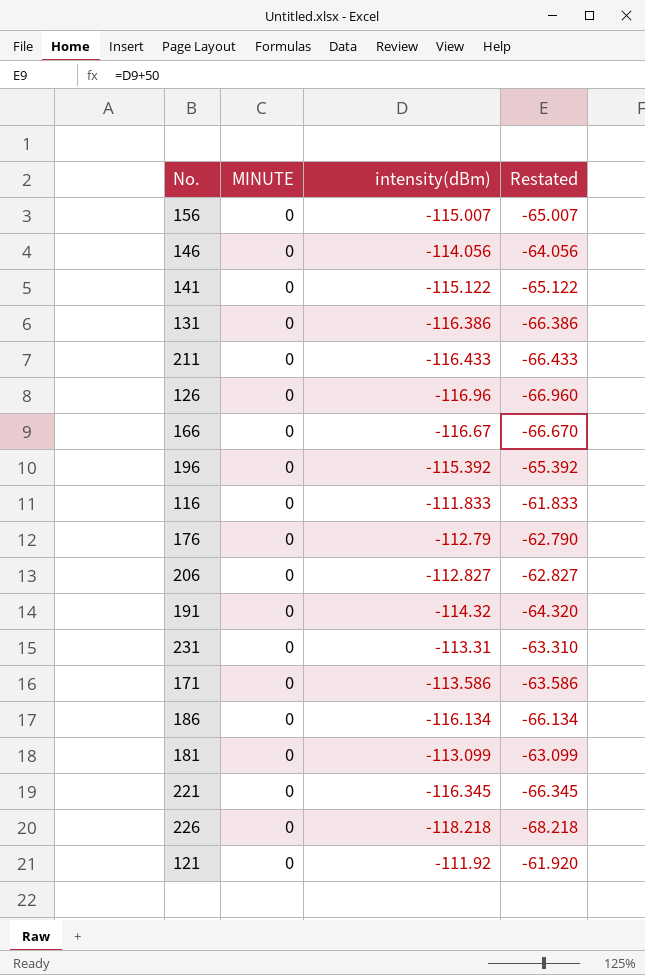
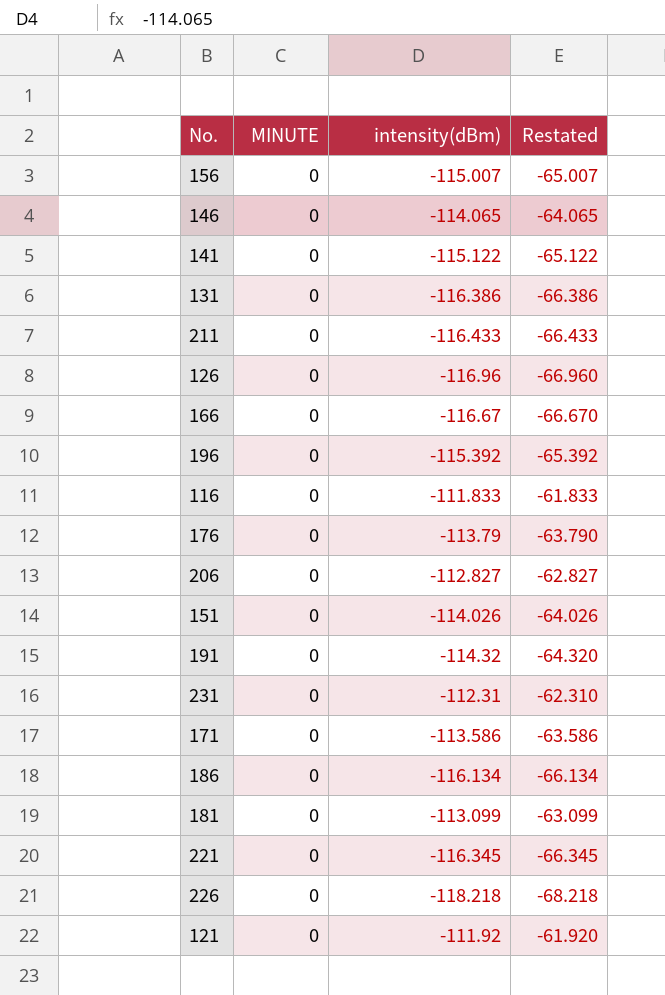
146 | intensity(dBm): -114.056 -> -114.065
146 | Restated: -64.056 -> -64.065
176 | intensity(dBm): -112.79 -> -113.79
176 | Restated: -62.790 -> -63.790
row 151: none -> 0 | -114.026 | -64.026
231 | intensity(dBm): -113.31 -> -112.31
231 | Restated: -63.310 -> -62.310

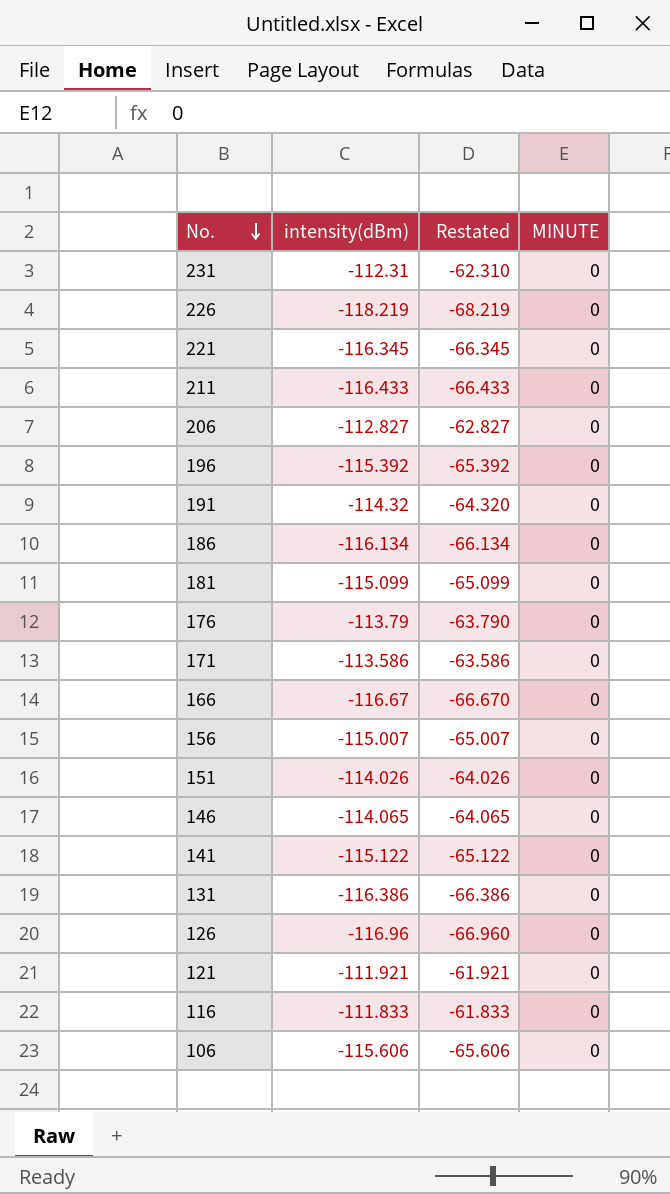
row order: none -> No. descending
column MINUTE | position: 2 -> 4
226 | intensity(dBm): -118.218 -> -118.219
226 | Restated: -68.218 -> -68.219
181 | intensity(dBm): -113.099 -> -115.099
181 | Restated: -63.099 -> -65.099
121 | intensity(dBm): -111.92 -> -111.921
121 | Restated: -61.920 -> -61.921
row 106: none -> -115.606 | -65.606 | 0

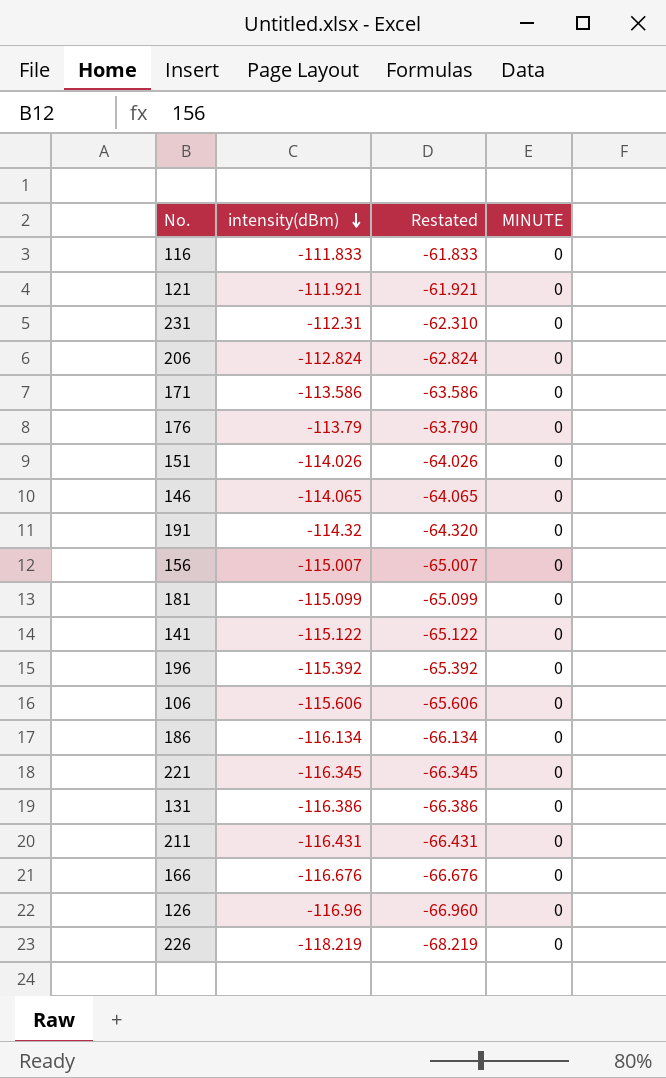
row order: No. descending -> intensity(dBm) descending
206 | intensity(dBm): -112.827 -> -112.824
206 | Restated: -62.827 -> -62.824
211 | intensity(dBm): -116.433 -> -116.431
211 | Restated: -66.433 -> -66.431
166 | intensity(dBm): -116.67 -> -116.676
166 | Restated: -66.670 -> -66.676

